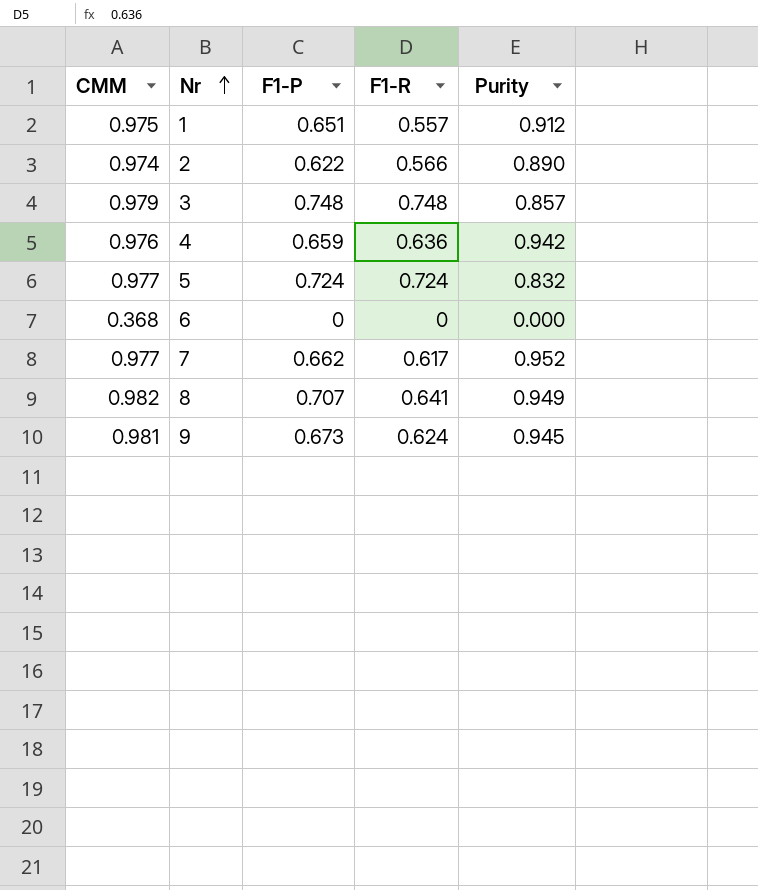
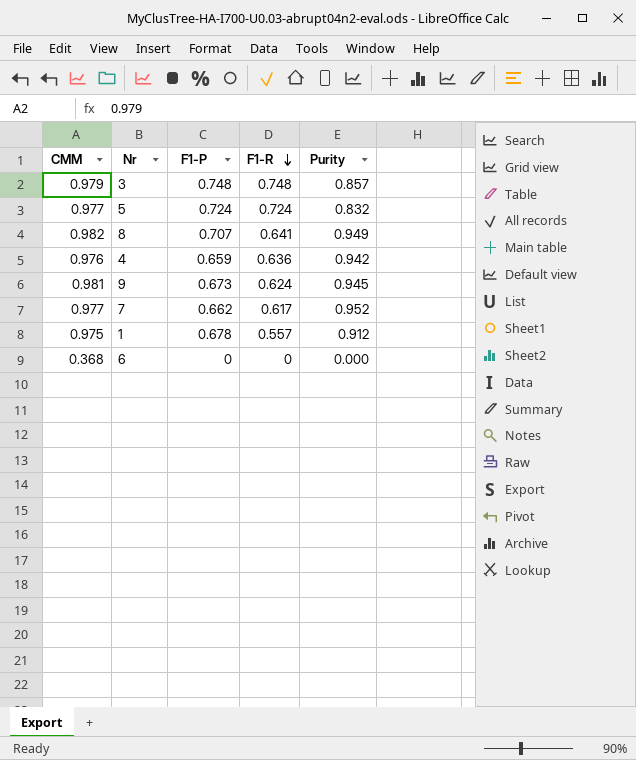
row order: Nr ascending -> F1-R descending
row 2: 0.974 | 0.622 | 0.566 | 0.890 -> none
1 | F1-P: 0.651 -> 0.678

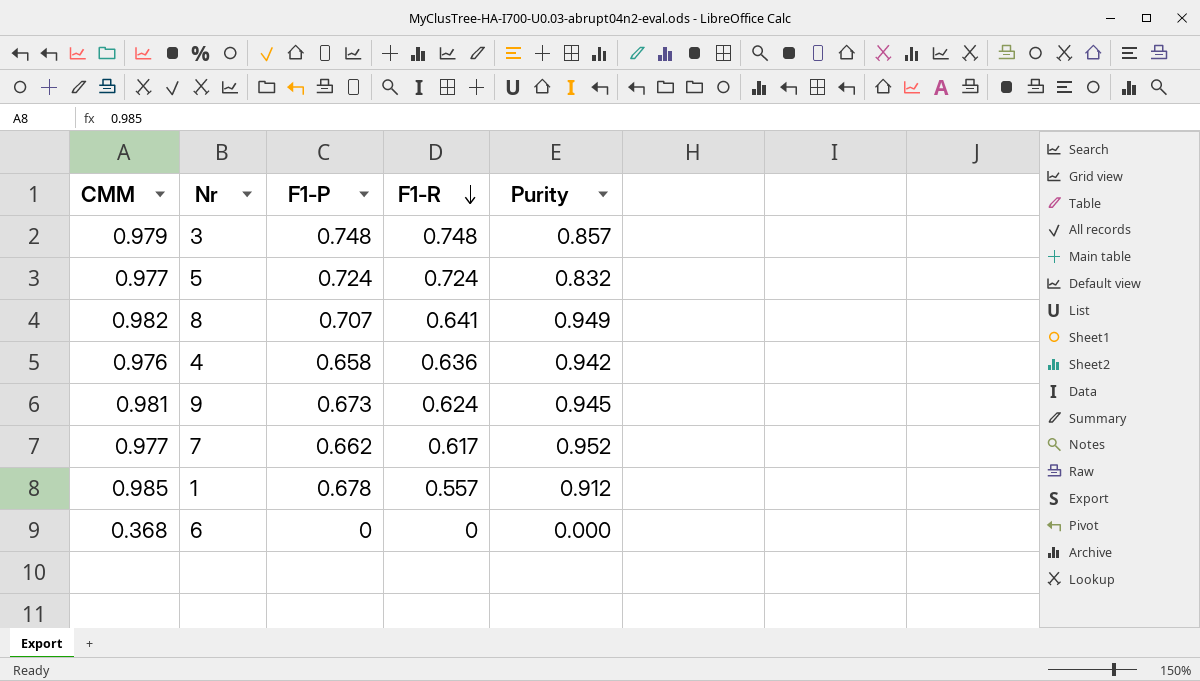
4 | F1-P: 0.659 -> 0.658
1 | CMM: 0.975 -> 0.985

